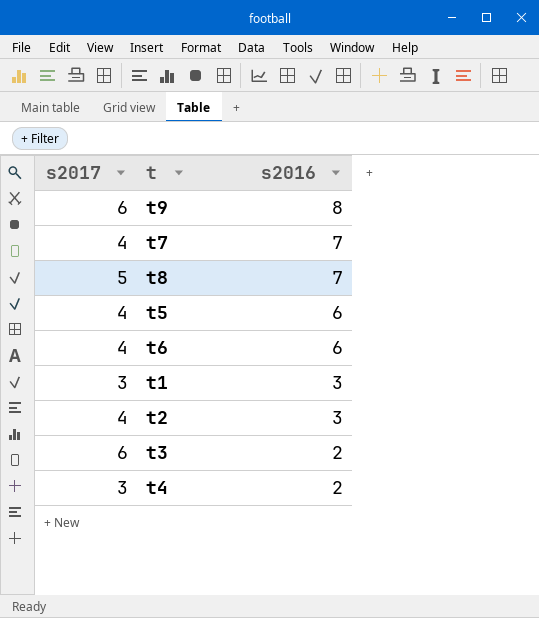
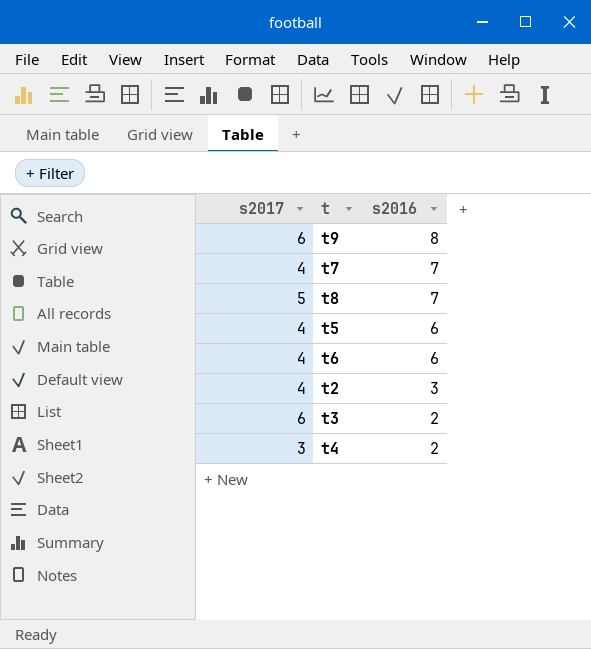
row t1: 3 | 3 -> none

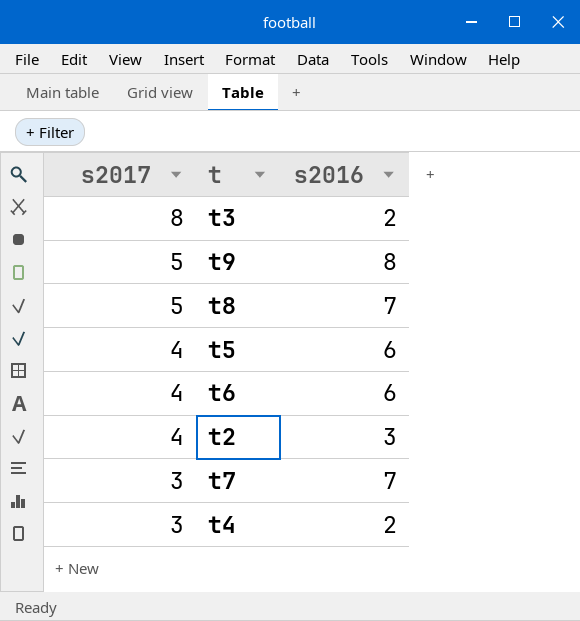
row order: s2016 descending -> s2017 descending
t3 | s2017: 6 -> 8
t9 | s2017: 6 -> 5
t7 | s2017: 4 -> 3

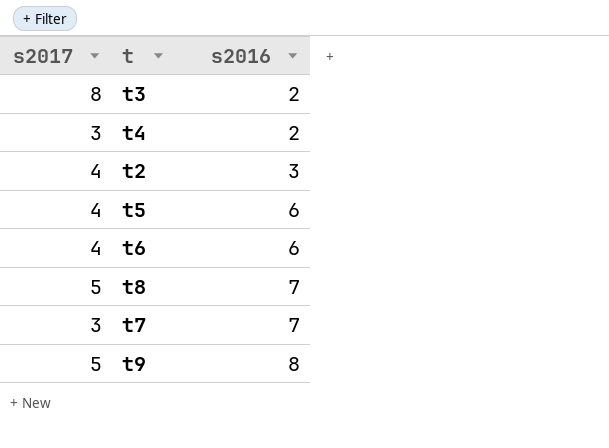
row order: s2017 descending -> s2016 ascending

